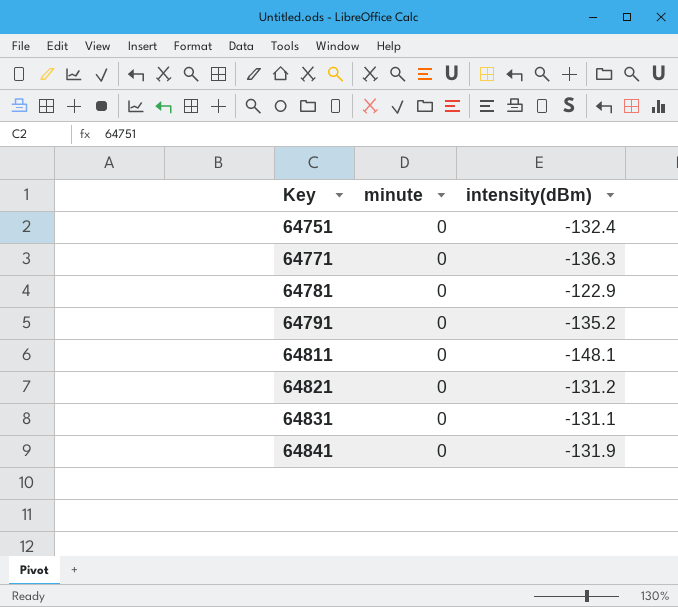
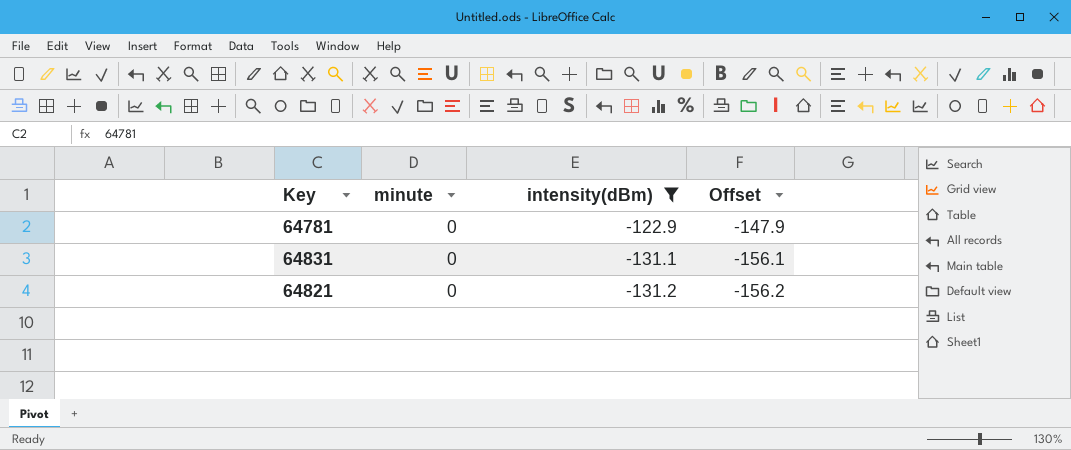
filter: none -> intensity(dBm) >= -131.2
row order: Key ascending -> intensity(dBm) descending
column Offset | formula: none -> [intensity(dBm)] - 25

